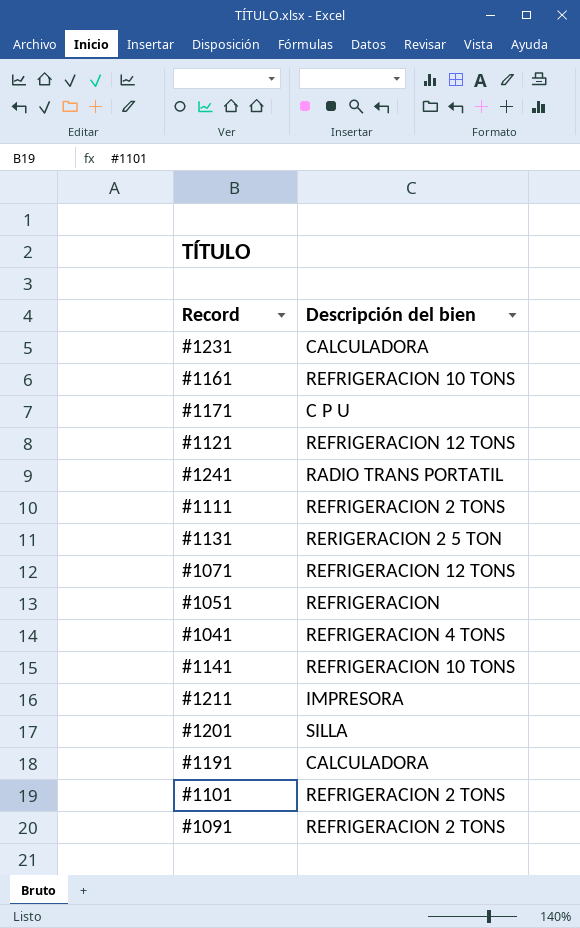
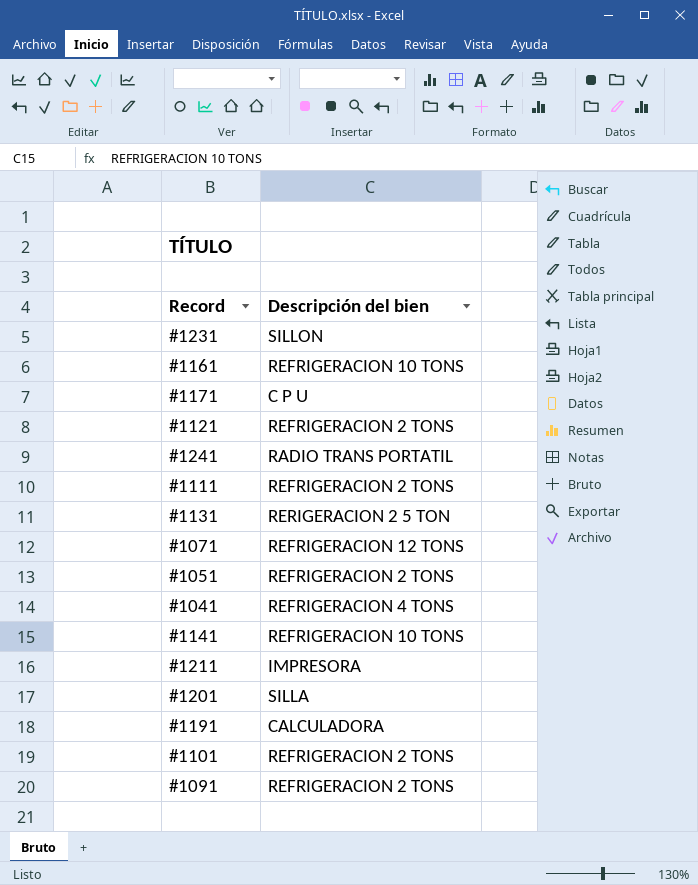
#1231 | Descripción del bien: CALCULADORA -> SILLON
#1121 | Descripción del bien: REFRIGERACION 12 TONS -> REFRIGERACION 2 TONS
#1051 | Descripción del bien: REFRIGERACION -> REFRIGERACION 2 TONS

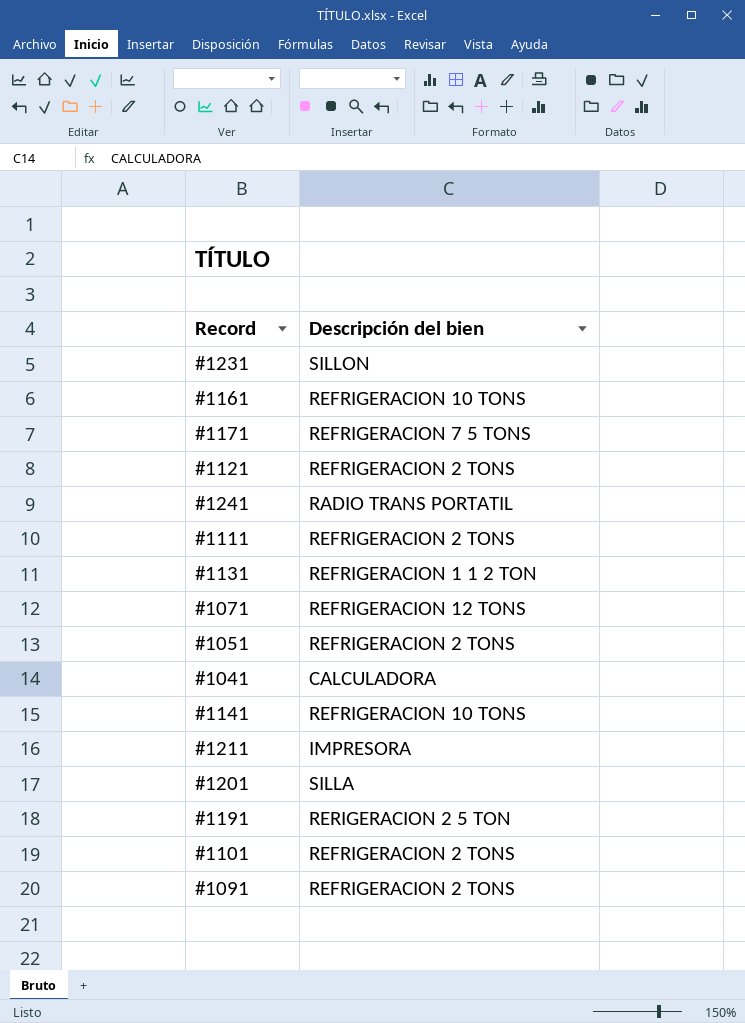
#1171 | Descripción del bien: C P U -> REFRIGERACION 7 5 TONS
#1131 | Descripción del bien: RERIGERACION 2 5 TON -> REFRIGERACION 1 1 2 TON
#1041 | Descripción del bien: REFRIGERACION 4 TONS -> CALCULADORA
#1191 | Descripción del bien: CALCULADORA -> RERIGERACION 2 5 TON

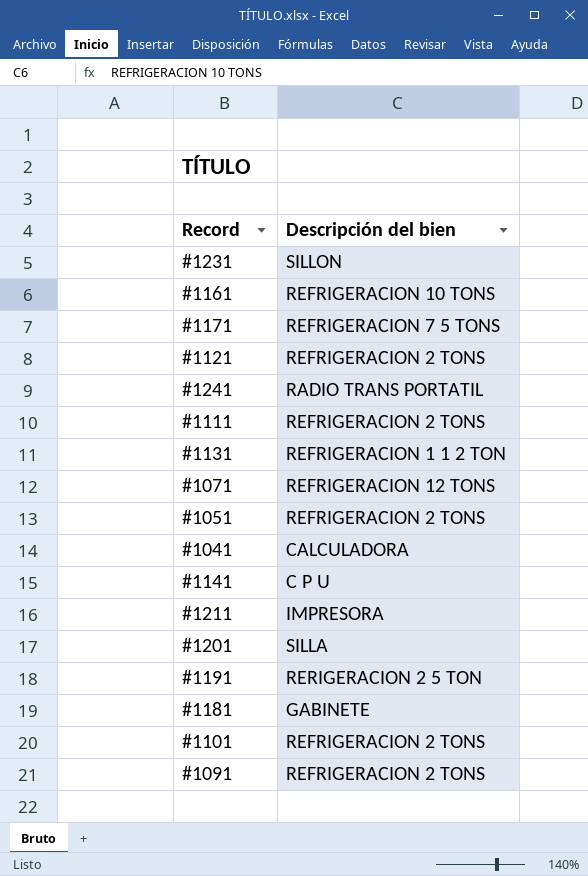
#1141 | Descripción del bien: REFRIGERACION 10 TONS -> C P U
row #1181: none -> GABINETE

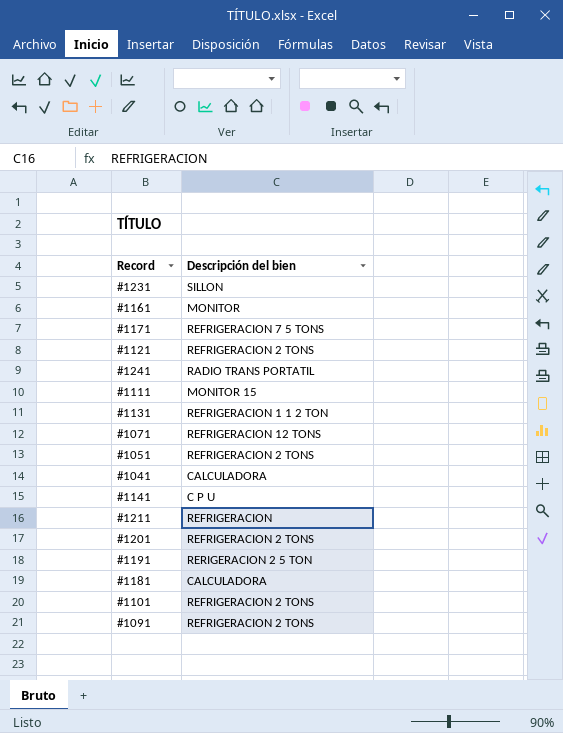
#1161 | Descripción del bien: REFRIGERACION 10 TONS -> MONITOR
#1111 | Descripción del bien: REFRIGERACION 2 TONS -> MONITOR 15
#1211 | Descripción del bien: IMPRESORA -> REFRIGERACION
#1201 | Descripción del bien: SILLA -> REFRIGERACION 2 TONS
#1181 | Descripción del bien: GABINETE -> CALCULADORA

